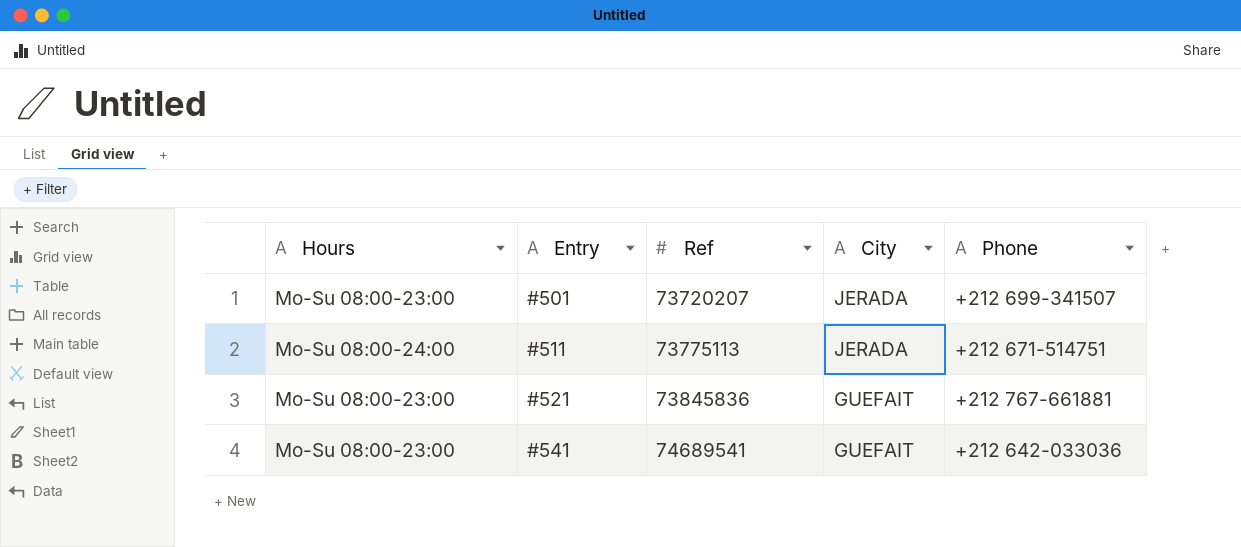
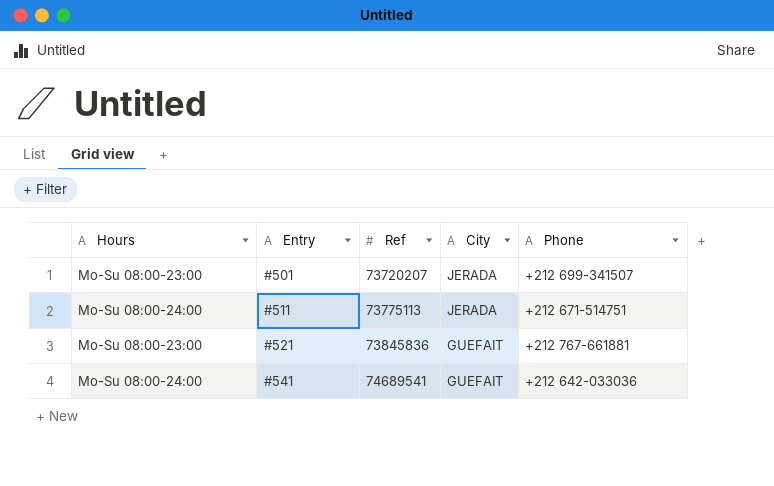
#541 | Hours: Mo-Su 08:00-23:00 -> Mo-Su 08:00-24:00

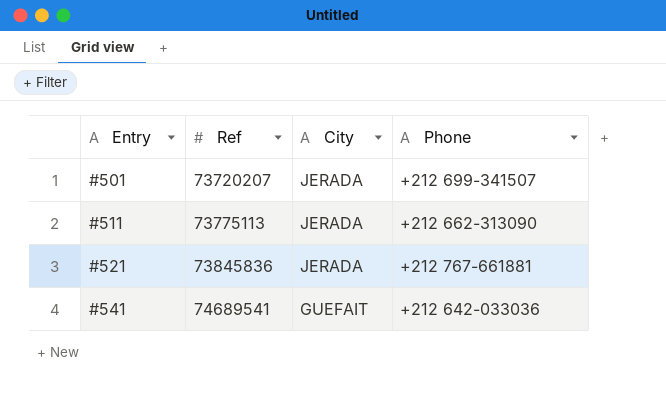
column Hours | position: 1 -> none
#511 | Phone: +212 671-514751 -> +212 662-313090
#521 | City: GUEFAIT -> JERADA

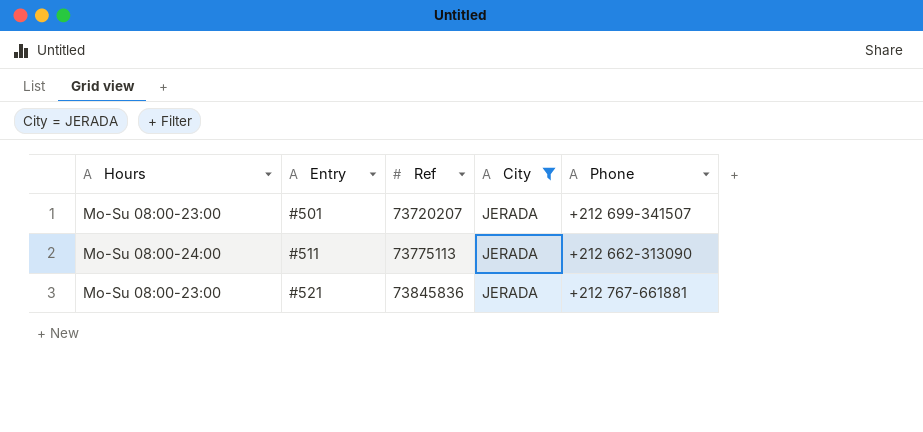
filter: none -> City = JERADA
column Hours | position: none -> 1

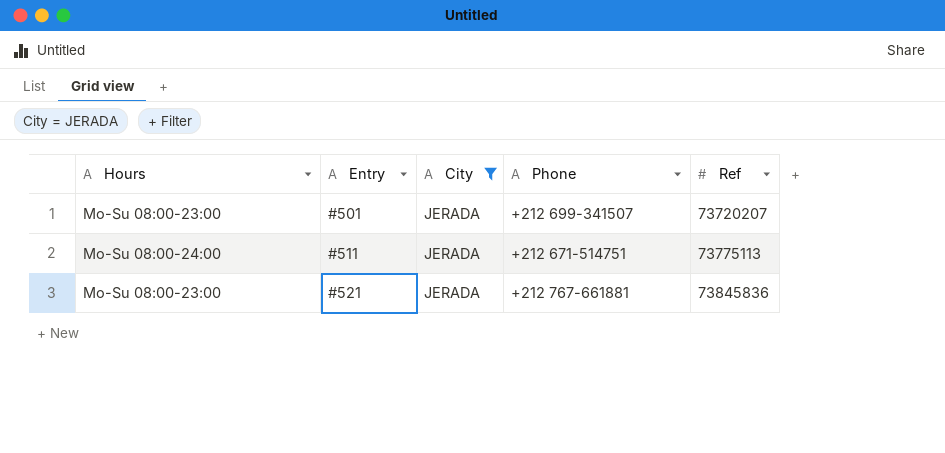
column Ref | position: 3 -> 5
#511 | Phone: +212 662-313090 -> +212 671-514751

